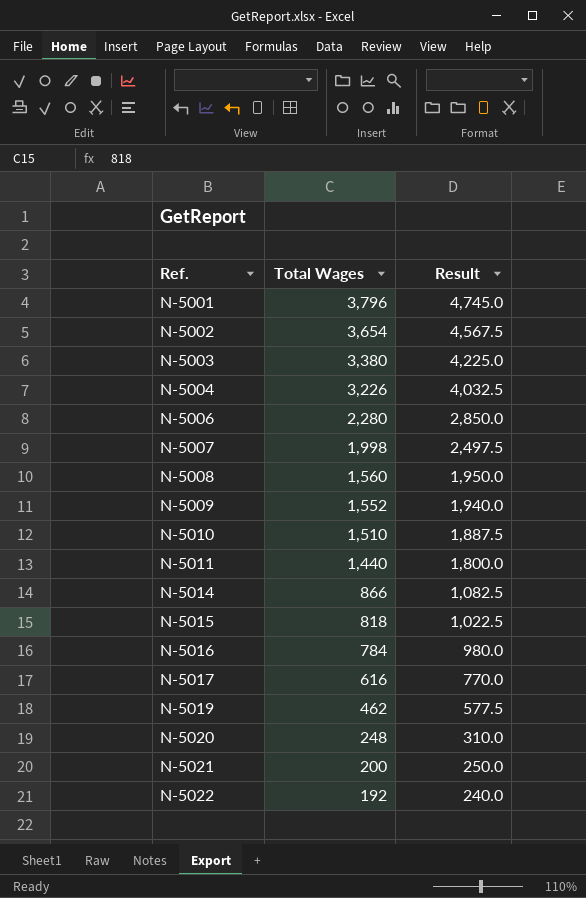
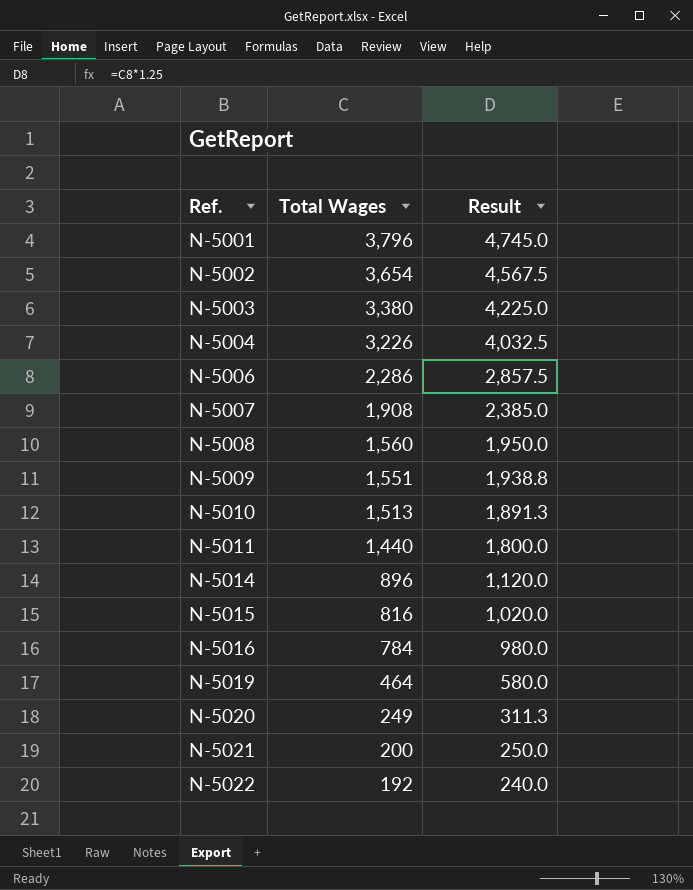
row N-5017: 616 | 770.0 -> none
N-5006 | Total Wages: 2,280 -> 2,286
N-5006 | Result: 2,850.0 -> 2,857.5
N-5007 | Total Wages: 1,998 -> 1,908
N-5007 | Result: 2,497.5 -> 2,385.0
N-5009 | Total Wages: 1,552 -> 1,551
N-5009 | Result: 1,940.0 -> 1,938.8
N-5010 | Total Wages: 1,510 -> 1,513
N-5010 | Result: 1,887.5 -> 1,891.3
N-5014 | Total Wages: 866 -> 896
N-5014 | Result: 1,082.5 -> 1,120.0
N-5015 | Total Wages: 818 -> 816
N-5015 | Result: 1,022.5 -> 1,020.0
N-5019 | Total Wages: 462 -> 464
N-5019 | Result: 577.5 -> 580.0
N-5020 | Total Wages: 248 -> 249
N-5020 | Result: 310.0 -> 311.3

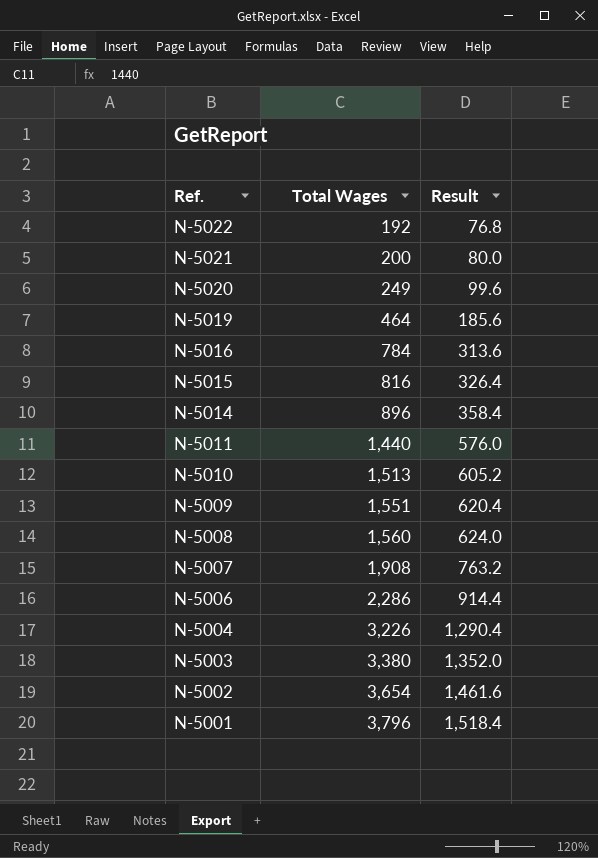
row order: Ref. ascending -> Ref. descending
column Result | formula: [Total Wages] * 1.25 -> [Total Wages] * 0.4

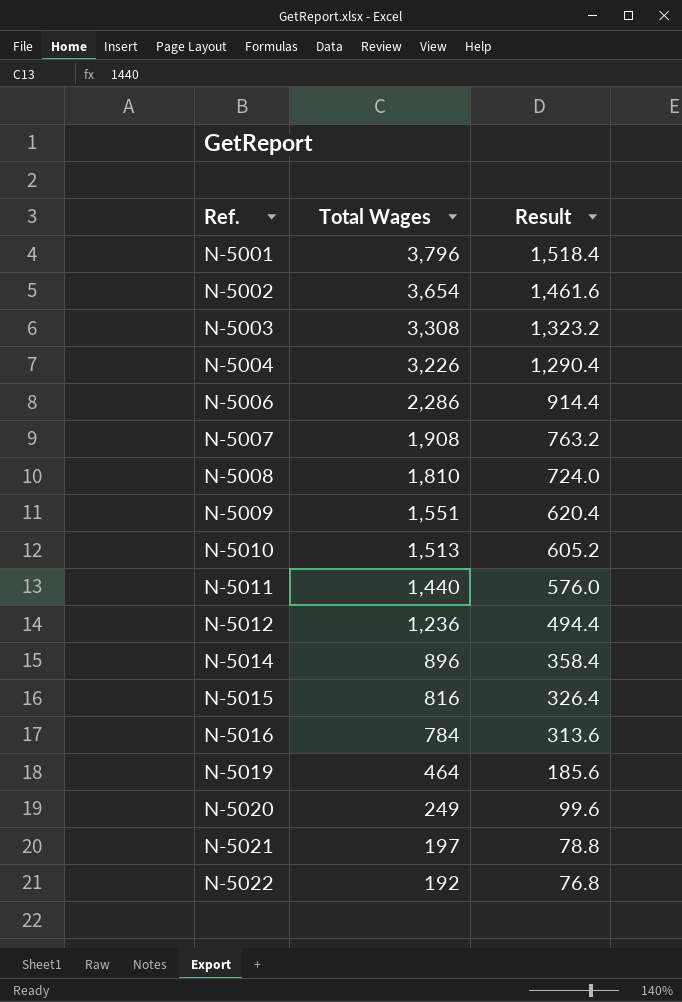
row order: Ref. descending -> Ref. ascending
N-5003 | Total Wages: 3,380 -> 3,308
N-5003 | Result: 1,352.0 -> 1,323.2
N-5008 | Total Wages: 1,560 -> 1,810
N-5008 | Result: 624.0 -> 724.0
row N-5012: none -> 1,236 | 494.4
N-5021 | Total Wages: 200 -> 197
N-5021 | Result: 80.0 -> 78.8

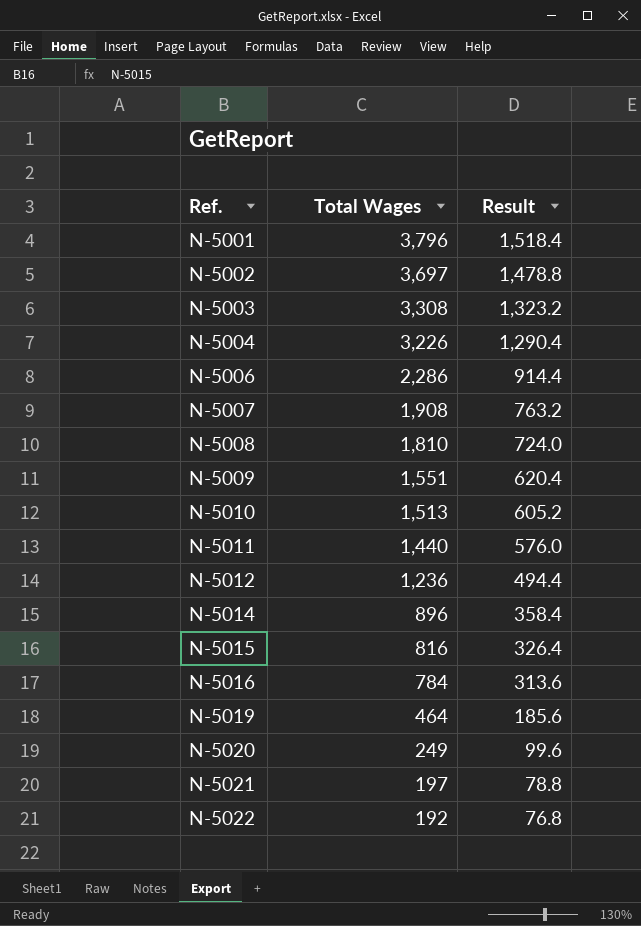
N-5002 | Total Wages: 3,654 -> 3,697
N-5002 | Result: 1,461.6 -> 1,478.8

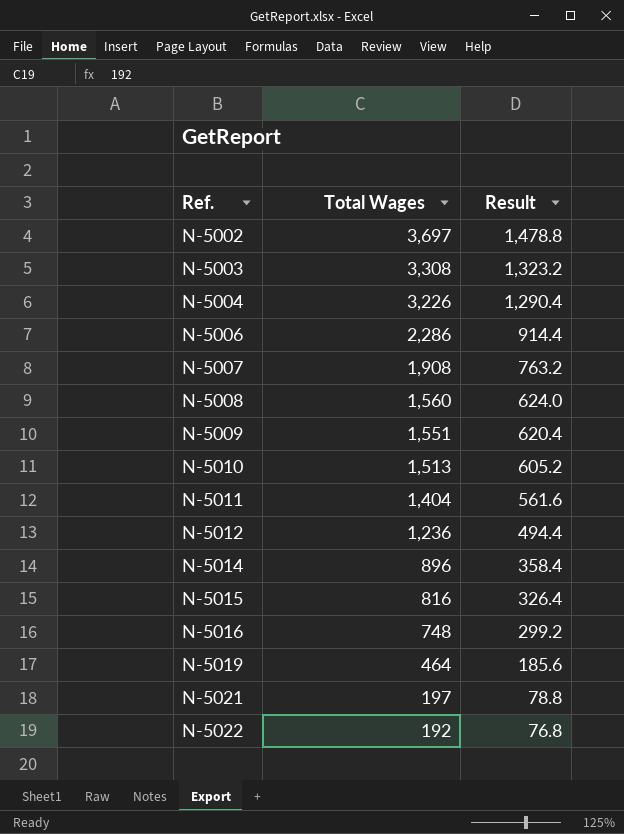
row N-5001: 3,796 | 1,518.4 -> none
row N-5020: 249 | 99.6 -> none
N-5008 | Total Wages: 1,810 -> 1,560
N-5008 | Result: 724.0 -> 624.0
N-5011 | Total Wages: 1,440 -> 1,404
N-5011 | Result: 576.0 -> 561.6
N-5016 | Total Wages: 784 -> 748
N-5016 | Result: 313.6 -> 299.2

